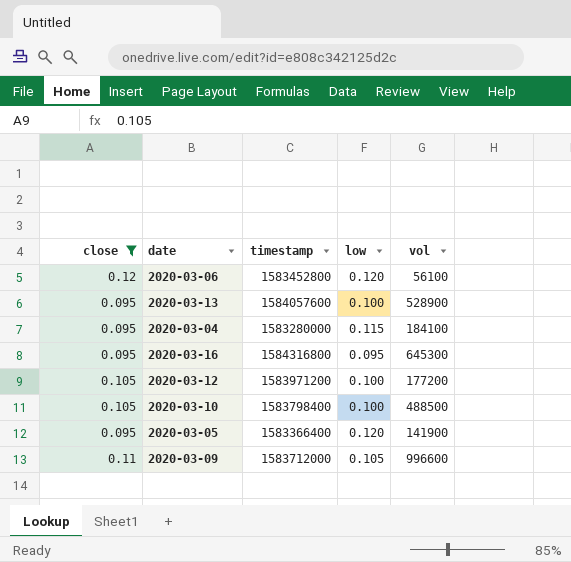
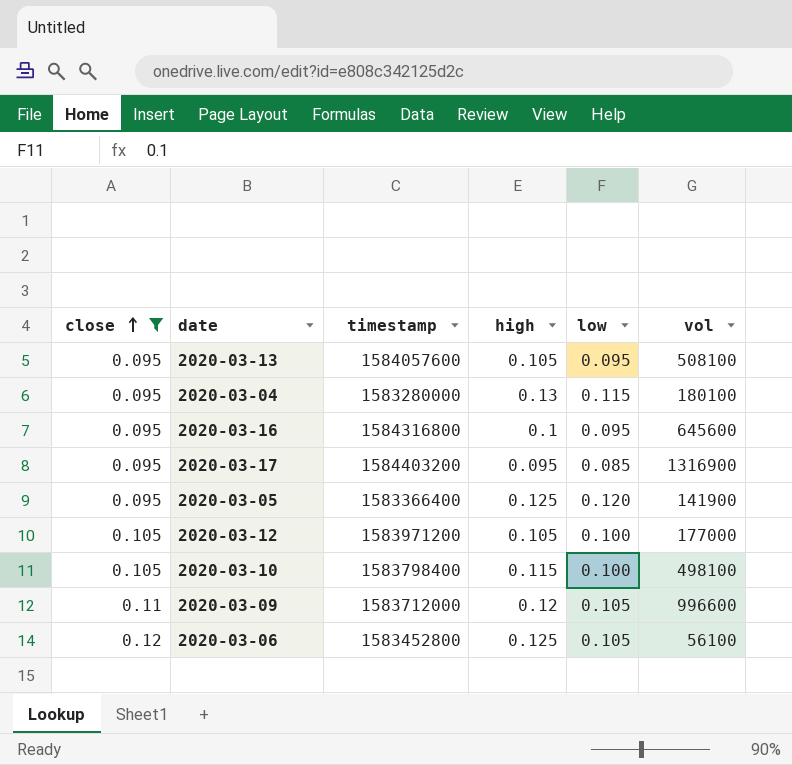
row order: none -> close ascending
column high | position: none -> 4
2020-03-13 | low: 0.100 -> 0.095
2020-03-13 | vol: 528900 -> 508100
2020-03-04 | vol: 184100 -> 180100
2020-03-16 | vol: 645300 -> 645600
row 2020-03-17: none -> 0.095 | 1584403200 | 0.095 | 0.085 | 1316900
2020-03-12 | vol: 177200 -> 177000
2020-03-10 | vol: 488500 -> 498100
2020-03-06 | low: 0.120 -> 0.105

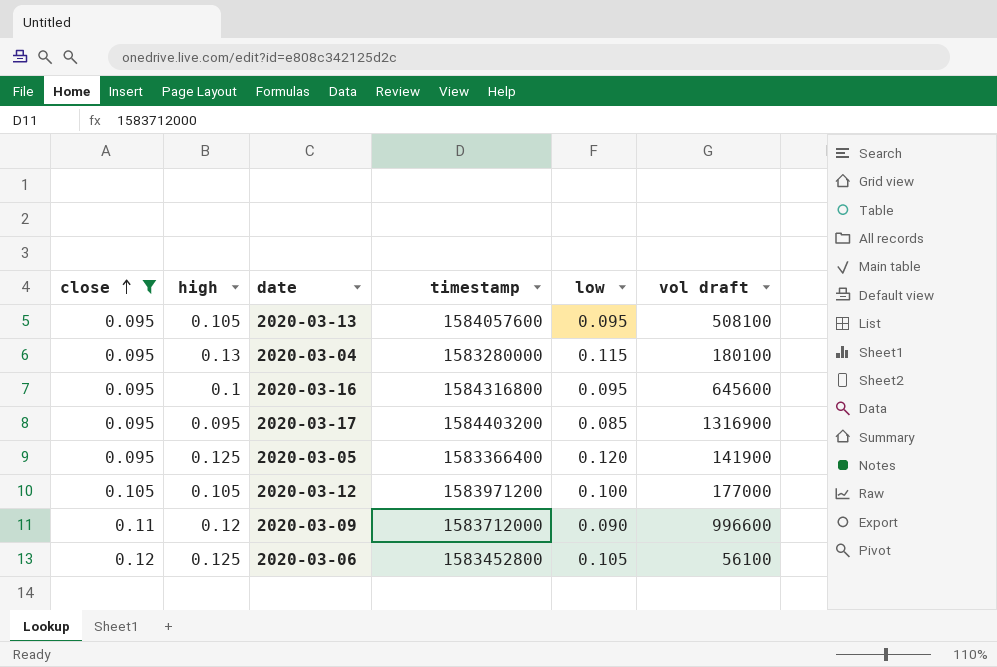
column high | position: 4 -> 2
column name: vol -> vol draft
row 2020-03-10: 0.105 | 1583798400 | 0.115 | 0.100 | 498100 -> none
2020-03-09 | low: 0.105 -> 0.090

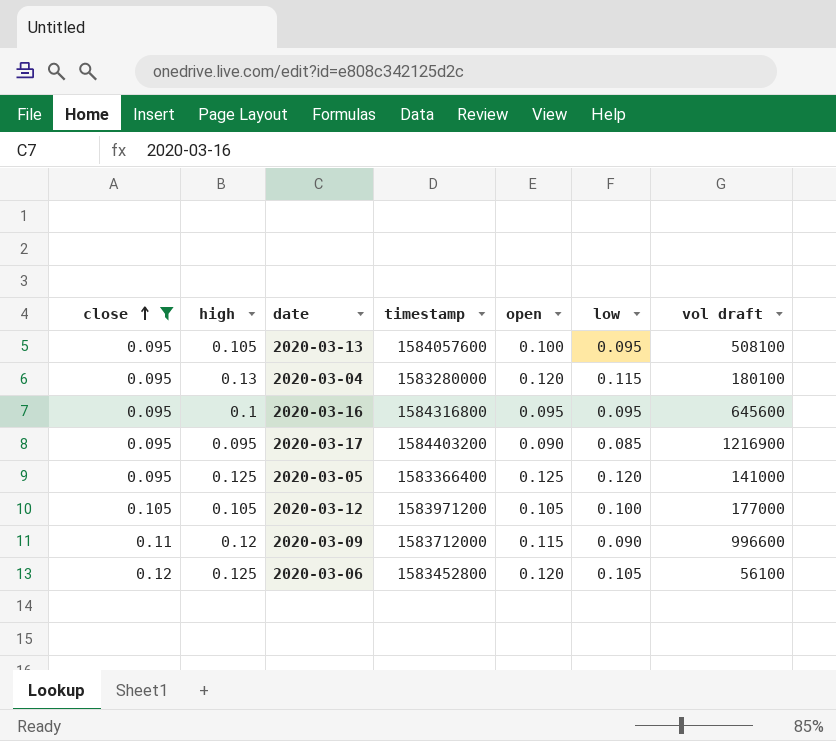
column open | position: none -> 5
2020-03-17 | vol draft: 1316900 -> 1216900
2020-03-05 | vol draft: 141900 -> 141000

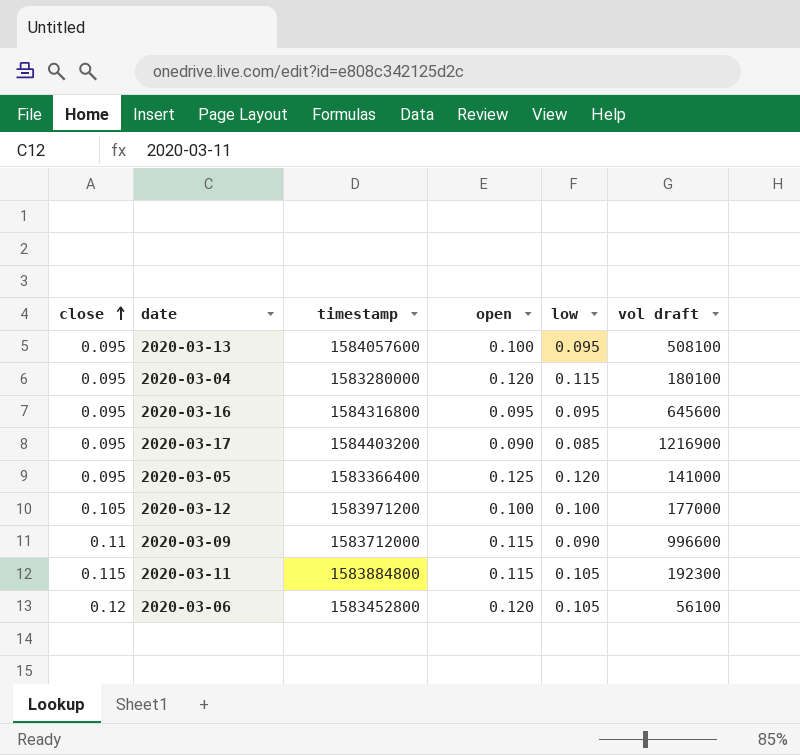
filter: close != 0.115 -> none
column high | position: 2 -> none
2020-03-12 | open: 0.105 -> 0.100

